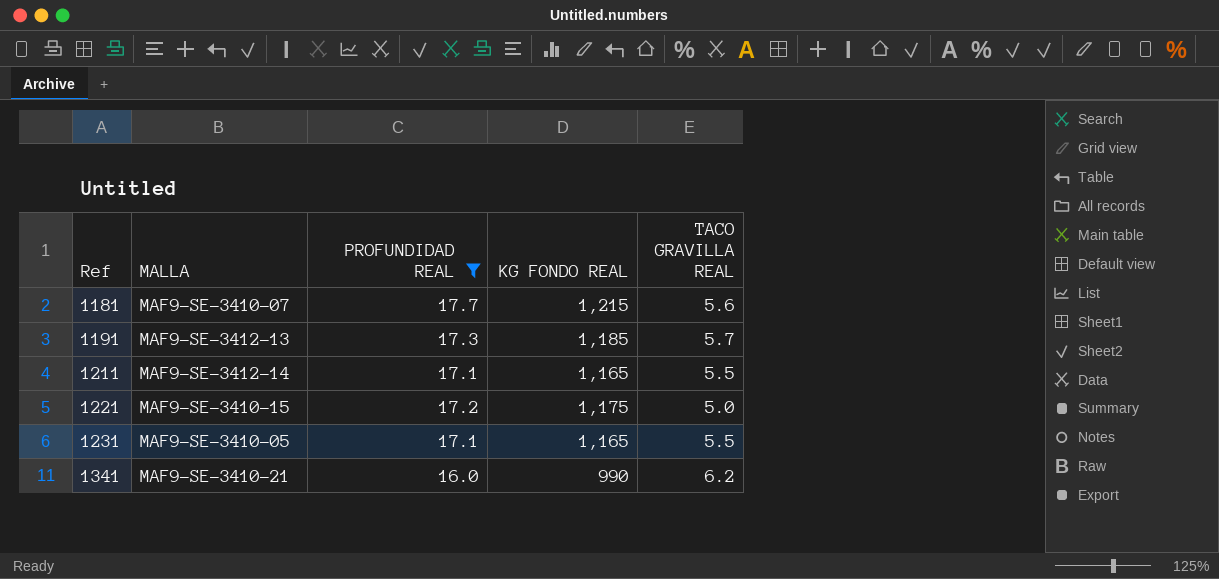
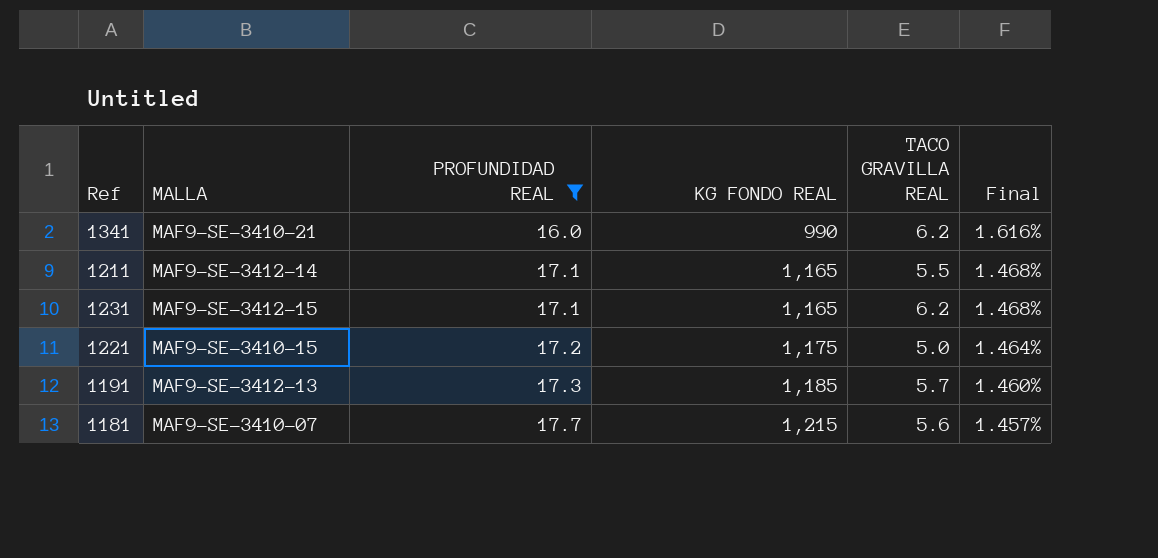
row order: Ref ascending -> PROFUNDIDAD REAL ascending
column Final | formula: none -> [PROFUNDIDAD REAL] / [KG FONDO REAL]
1231 | MALLA: MAF9-SE-3410-05 -> MAF9-SE-3412-15
1231 | TACO GRAVILLA REAL: 5.5 -> 6.2

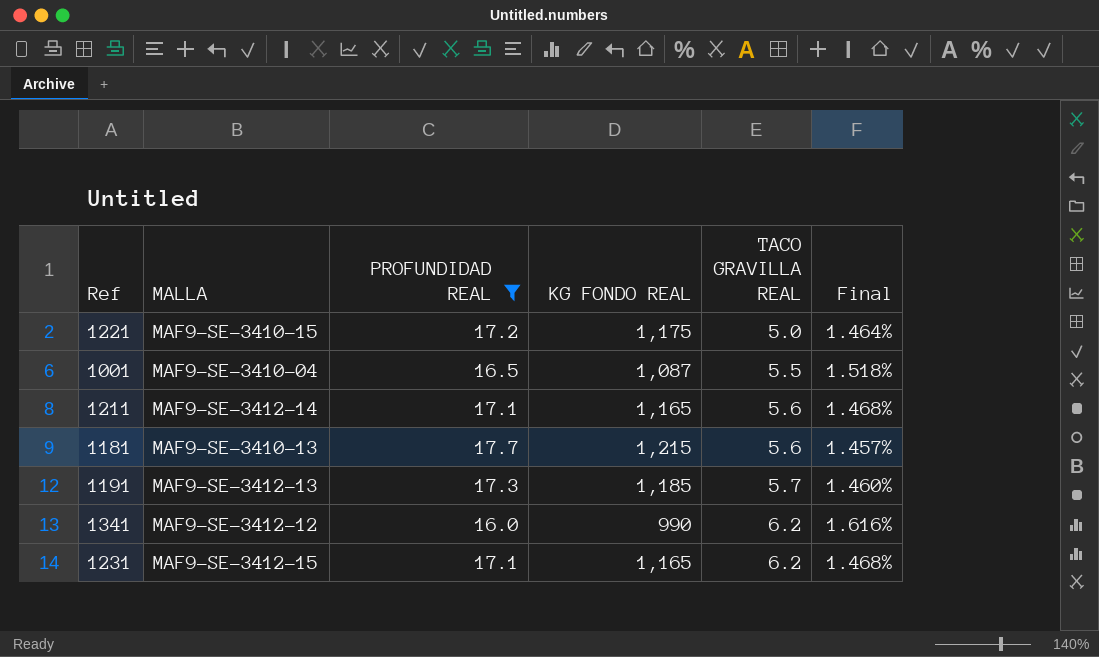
row order: PROFUNDIDAD REAL ascending -> TACO GRAVILLA REAL ascending
row 1001: none -> MAF9-SE-3410-04 | 16.5 | 1,087 | 5.5 | 1.518%
1211 | TACO GRAVILLA REAL: 5.5 -> 5.6
1181 | MALLA: MAF9-SE-3410-07 -> MAF9-SE-3410-13
1341 | MALLA: MAF9-SE-3410-21 -> MAF9-SE-3412-12

